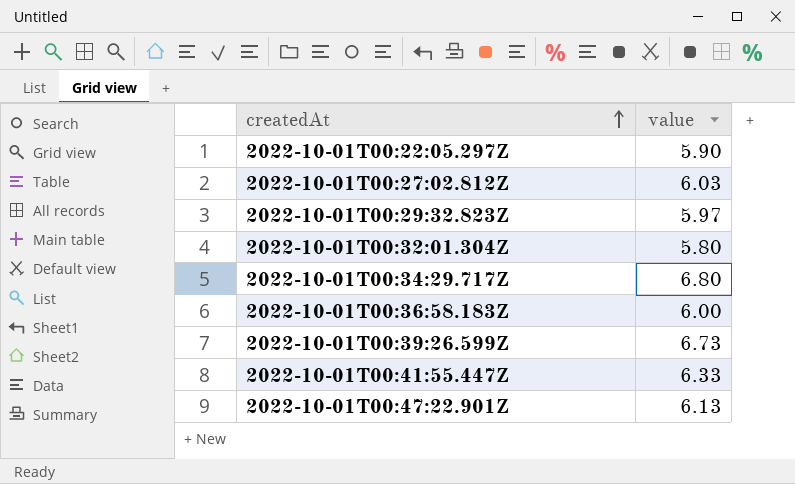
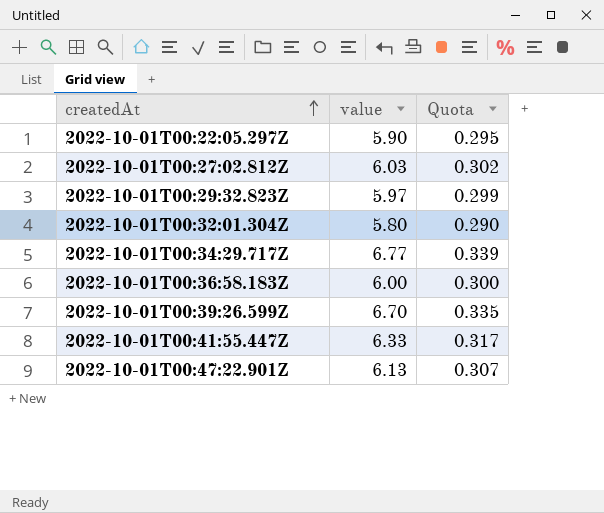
column Quota | formula: none -> [value] * 0.05
2022-10-01T00:34:29.717Z | value: 6.80 -> 6.77
2022-10-01T00:39:26.599Z | value: 6.73 -> 6.70

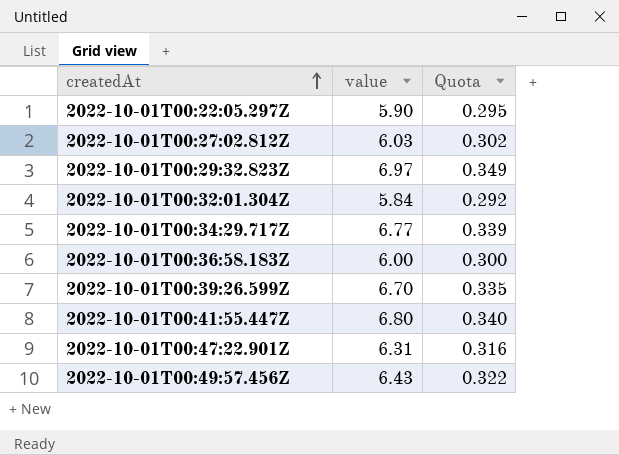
2022-10-01T00:29:32.823Z | value: 5.97 -> 6.97
2022-10-01T00:29:32.823Z | Quota: 0.299 -> 0.349
2022-10-01T00:32:01.304Z | value: 5.80 -> 5.84
2022-10-01T00:32:01.304Z | Quota: 0.290 -> 0.292
2022-10-01T00:41:55.447Z | value: 6.33 -> 6.80
2022-10-01T00:41:55.447Z | Quota: 0.317 -> 0.340
2022-10-01T00:47:22.901Z | value: 6.13 -> 6.31
2022-10-01T00:47:22.901Z | Quota: 0.307 -> 0.316
row 2022-10-01T00:49:57.456Z: none -> 6.43 | 0.322

